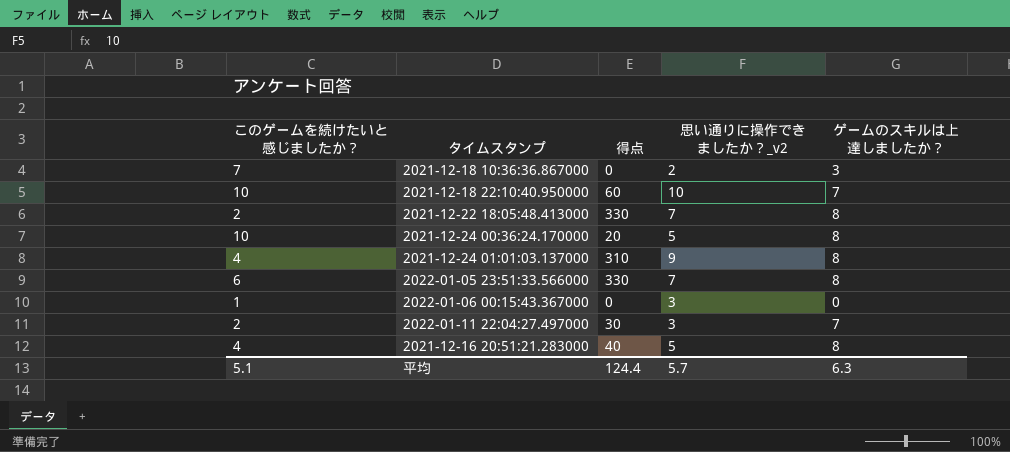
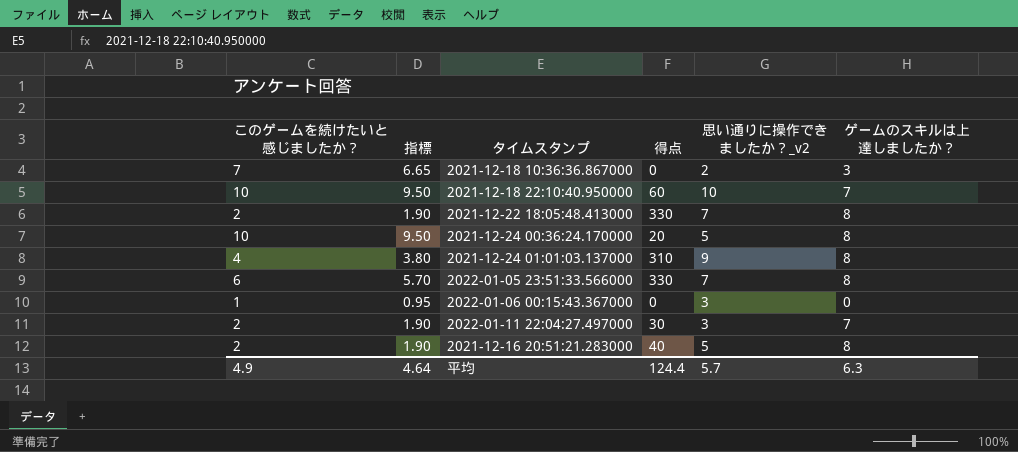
column 指標 | formula: none -> [このゲームを続けたいと感じましたか？] * 0.95
2021-12-16 20:51:21.283000 | このゲームを続けたいと感じましたか？: 4 -> 2
平均 | このゲームを続けたいと感じましたか？: 5.1 -> 4.9

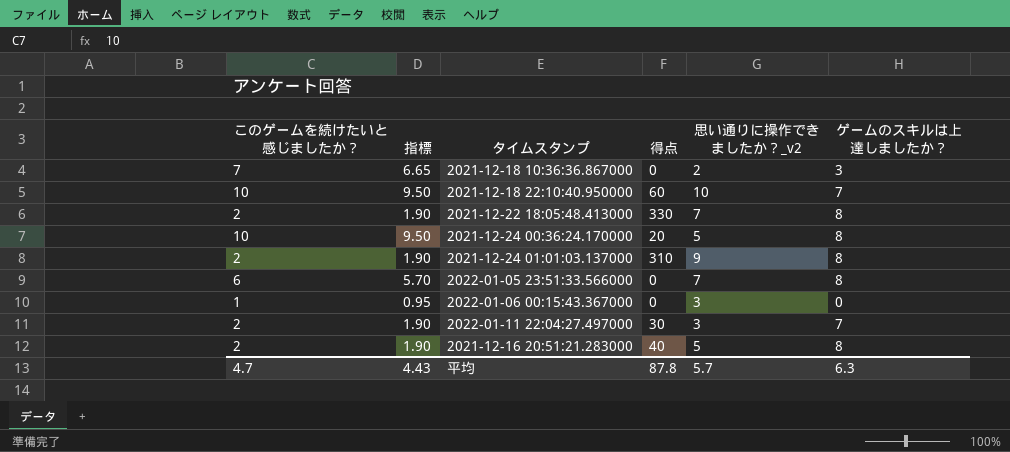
2021-12-24 01:01:03.137000 | このゲームを続けたいと感じましたか？: 4 -> 2
2021-12-24 01:01:03.137000 | 指標: 3.80 -> 1.90
2022-01-05 23:51:33.566000 | 得点: 330 -> 0
平均 | このゲームを続けたいと感じましたか？: 4.9 -> 4.7
平均 | 指標: 4.64 -> 4.43
平均 | 得点: 124.4 -> 87.8

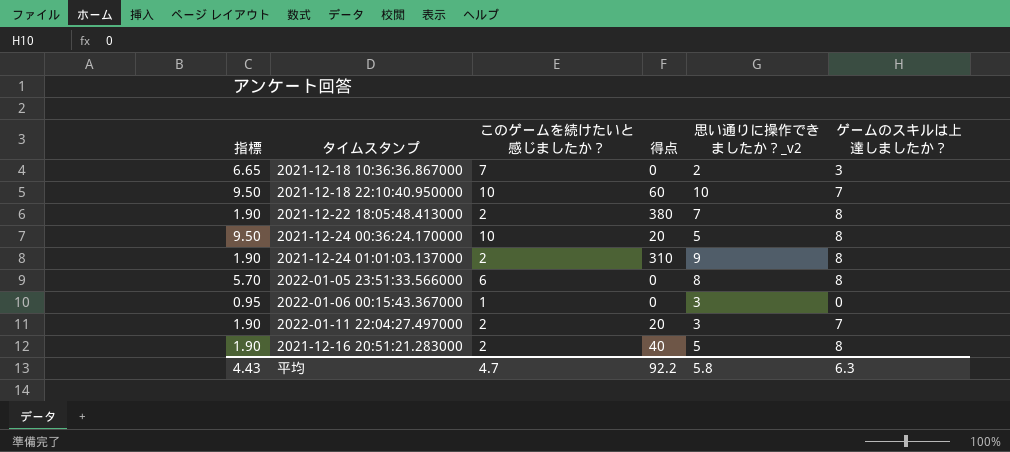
column このゲームを続けたいと感じましたか？ | position: 1 -> 3
2021-12-22 18:05:48.413000 | 得点: 330 -> 380
2022-01-05 23:51:33.566000 | 思い通りに操作できましたか？_v2: 7 -> 8
2022-01-11 22:04:27.497000 | 得点: 30 -> 20
平均 | 得点: 87.8 -> 92.2
平均 | 思い通りに操作できましたか？_v2: 5.7 -> 5.8

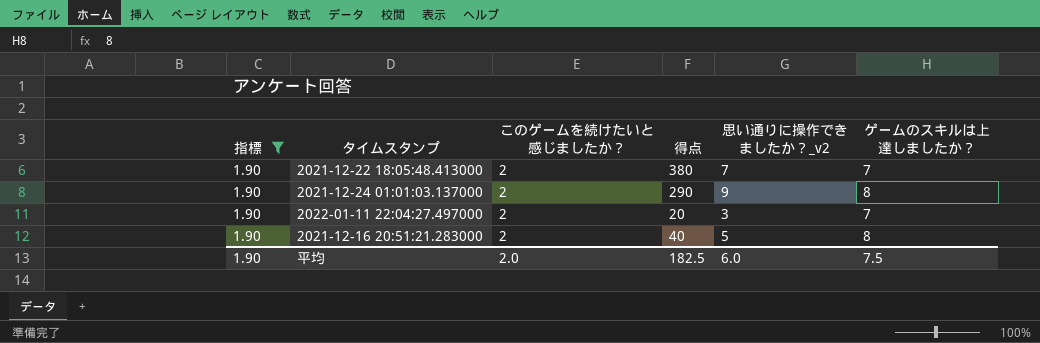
filter: none -> 指標 = 1.90
2021-12-22 18:05:48.413000 | ゲームのスキルは上達しましたか？: 8 -> 7
2021-12-24 01:01:03.137000 | 得点: 310 -> 290
平均 | 指標: 4.43 -> 1.90
平均 | このゲームを続けたいと感じましたか？: 4.7 -> 2.0
平均 | 得点: 92.2 -> 182.5
平均 | 思い通りに操作できましたか？_v2: 5.8 -> 6.0
平均 | ゲームのスキルは上達しましたか？: 6.3 -> 7.5

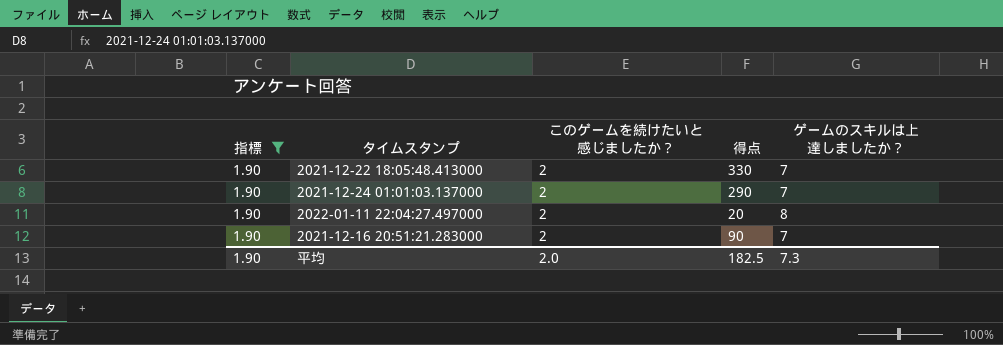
column 思い通りに操作できましたか？_v2 | position: 5 -> none
2021-12-22 18:05:48.413000 | 得点: 380 -> 330
2021-12-24 01:01:03.137000 | ゲームのスキルは上達しましたか？: 8 -> 7
2022-01-11 22:04:27.497000 | ゲームのスキルは上達しましたか？: 7 -> 8
2021-12-16 20:51:21.283000 | 得点: 40 -> 90
2021-12-16 20:51:21.283000 | ゲームのスキルは上達しましたか？: 8 -> 7
平均 | ゲームのスキルは上達しましたか？: 7.5 -> 7.3

